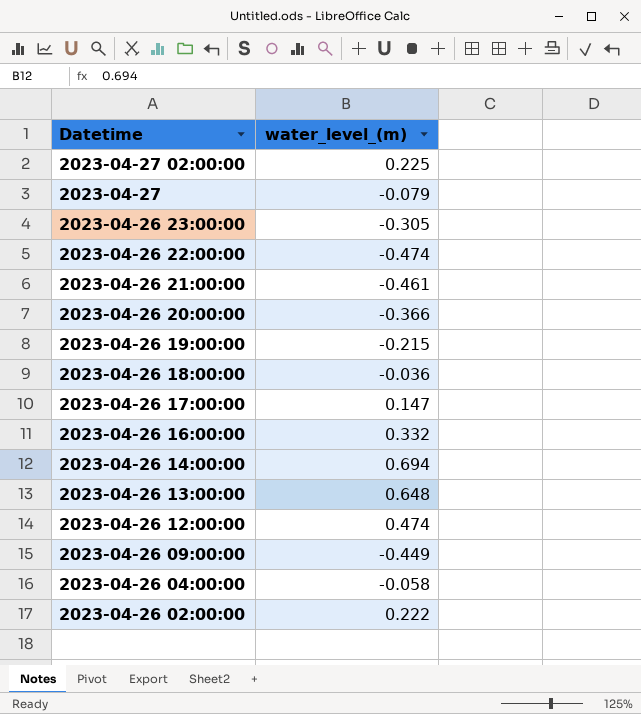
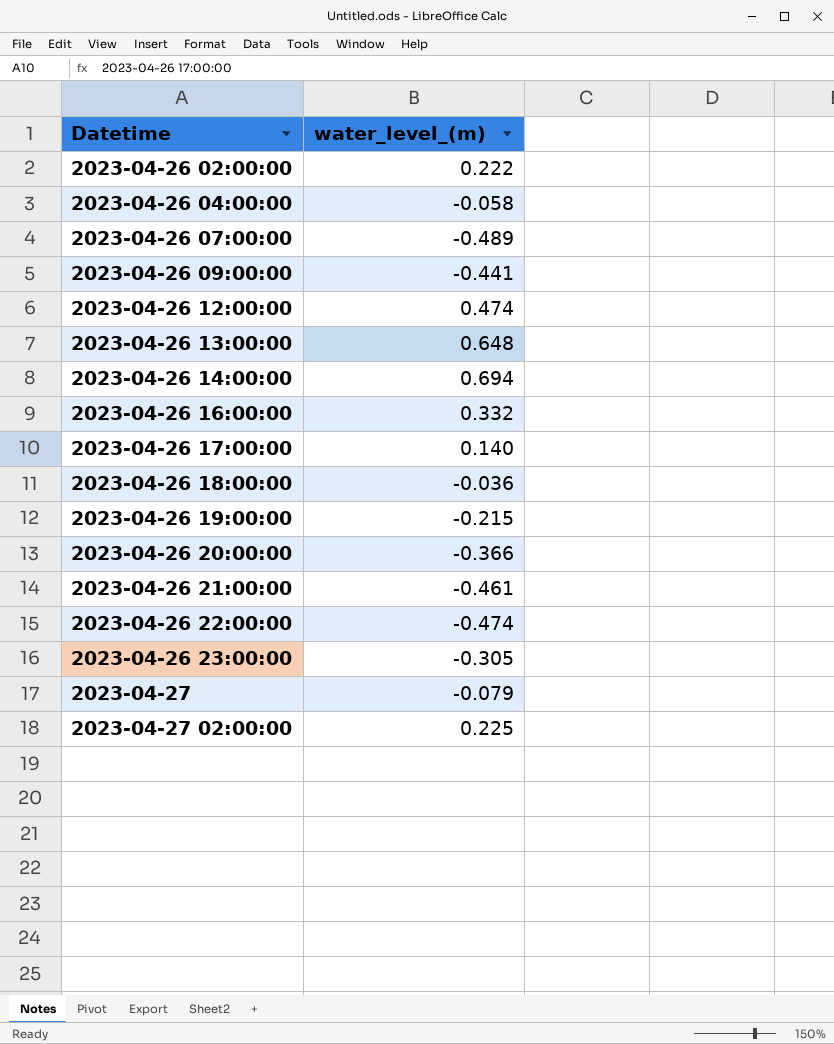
row order: Datetime descending -> Datetime ascending
row 2023-04-26 07:00:00: none -> -0.489
2023-04-26 09:00:00 | water_level_(m): -0.449 -> -0.441
2023-04-26 17:00:00 | water_level_(m): 0.147 -> 0.140

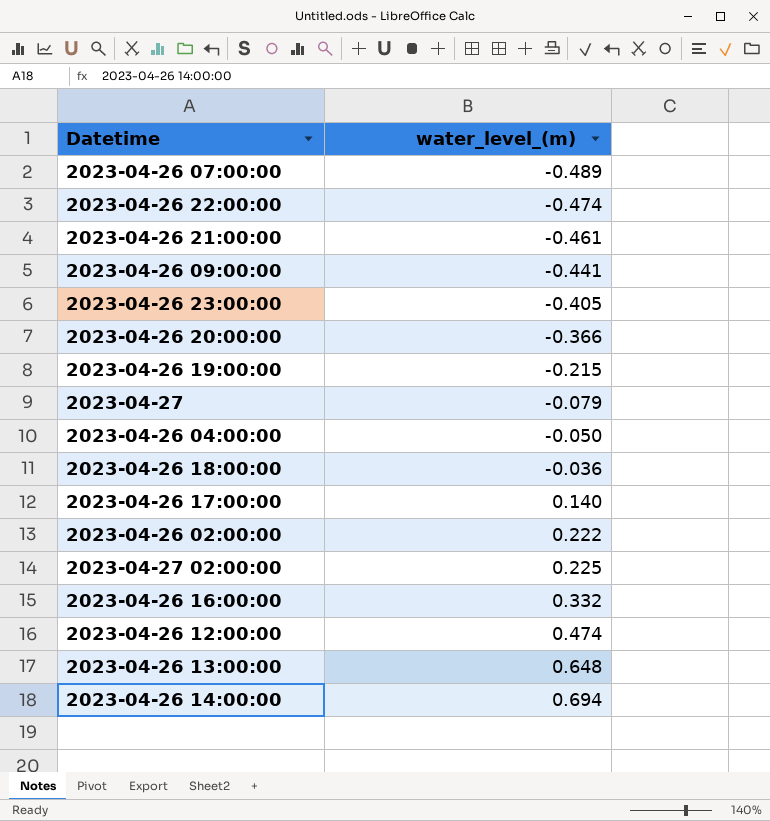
row order: Datetime ascending -> water_level_(m) ascending
2023-04-26 23:00:00 | water_level_(m): -0.305 -> -0.405
2023-04-26 04:00:00 | water_level_(m): -0.058 -> -0.050

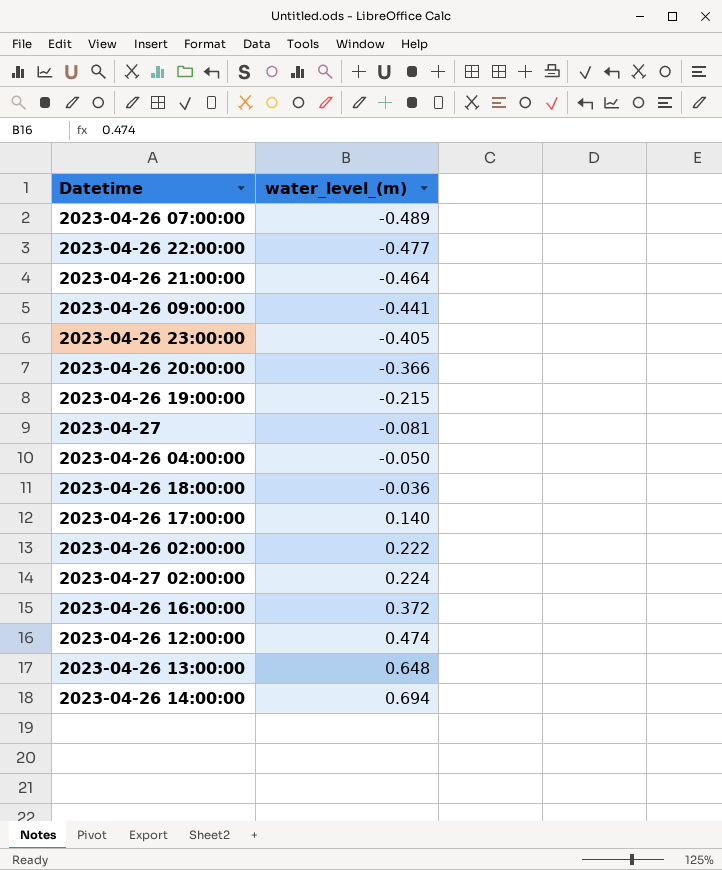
2023-04-26 22:00:00 | water_level_(m): -0.474 -> -0.477
2023-04-26 21:00:00 | water_level_(m): -0.461 -> -0.464
2023-04-27 | water_level_(m): -0.079 -> -0.081
2023-04-27 02:00:00 | water_level_(m): 0.225 -> 0.224
2023-04-26 16:00:00 | water_level_(m): 0.332 -> 0.372

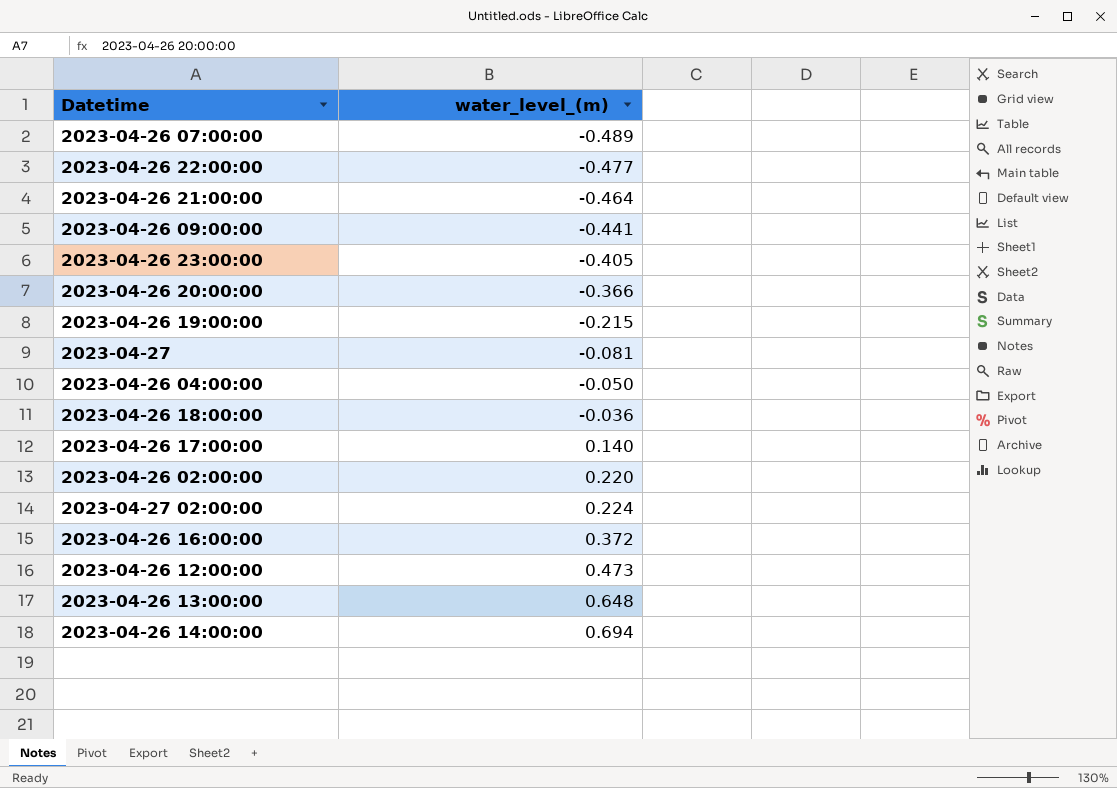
2023-04-26 02:00:00 | water_level_(m): 0.222 -> 0.220
2023-04-26 12:00:00 | water_level_(m): 0.474 -> 0.473

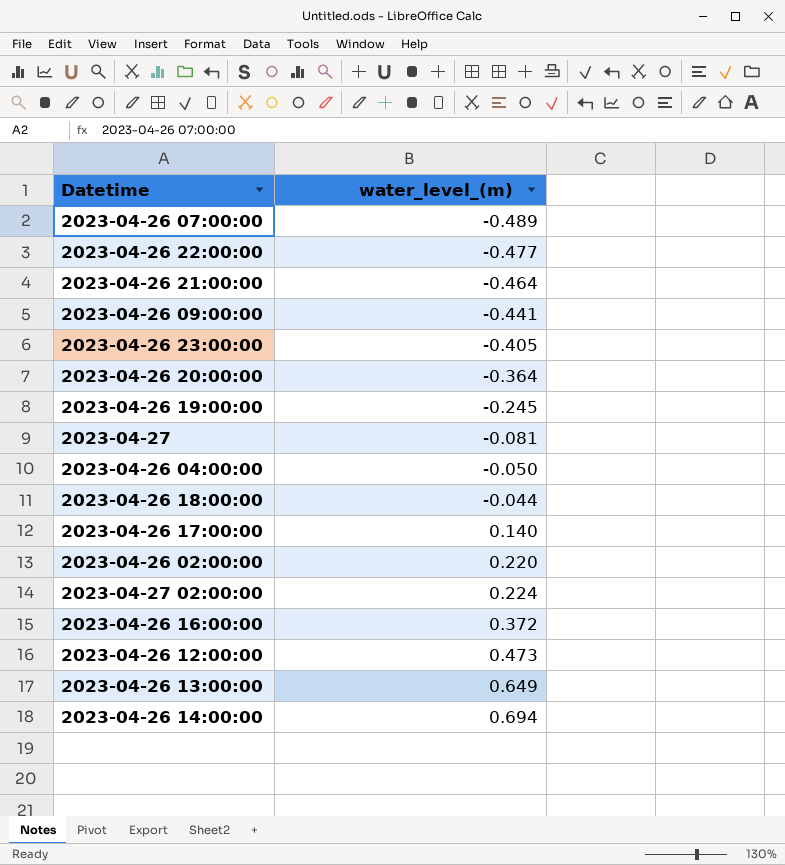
2023-04-26 20:00:00 | water_level_(m): -0.366 -> -0.364
2023-04-26 19:00:00 | water_level_(m): -0.215 -> -0.245
2023-04-26 18:00:00 | water_level_(m): -0.036 -> -0.044
2023-04-26 13:00:00 | water_level_(m): 0.648 -> 0.649

